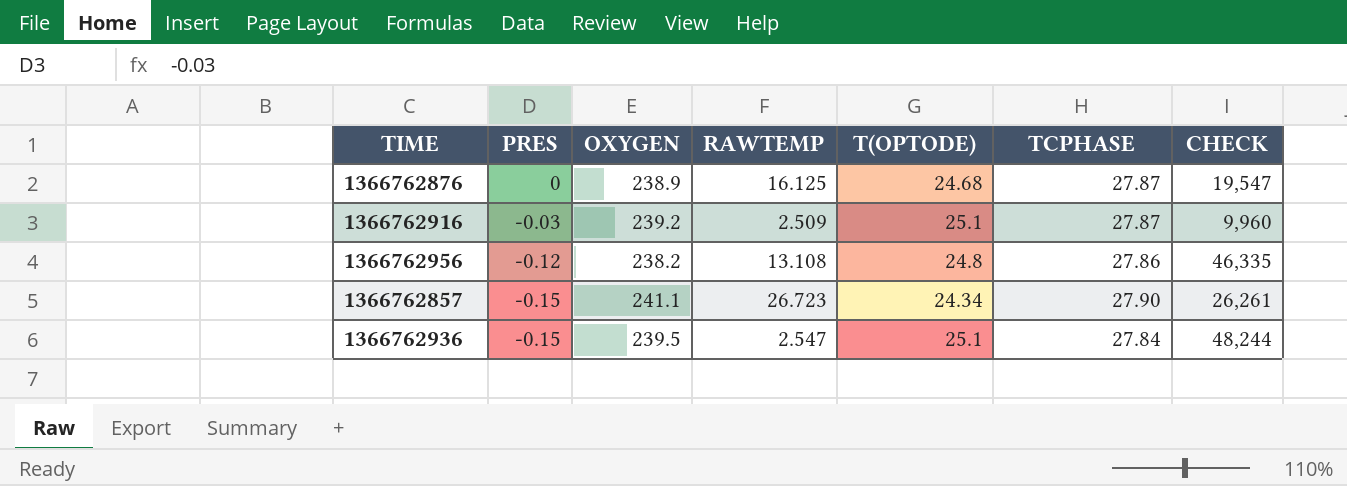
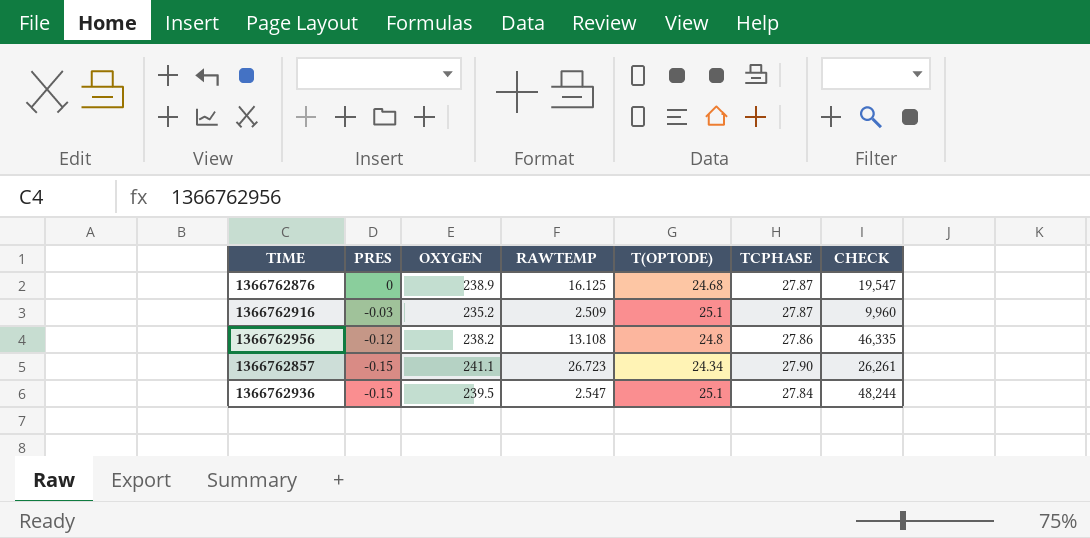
1366762916 | OXYGEN: 239.2 -> 235.2

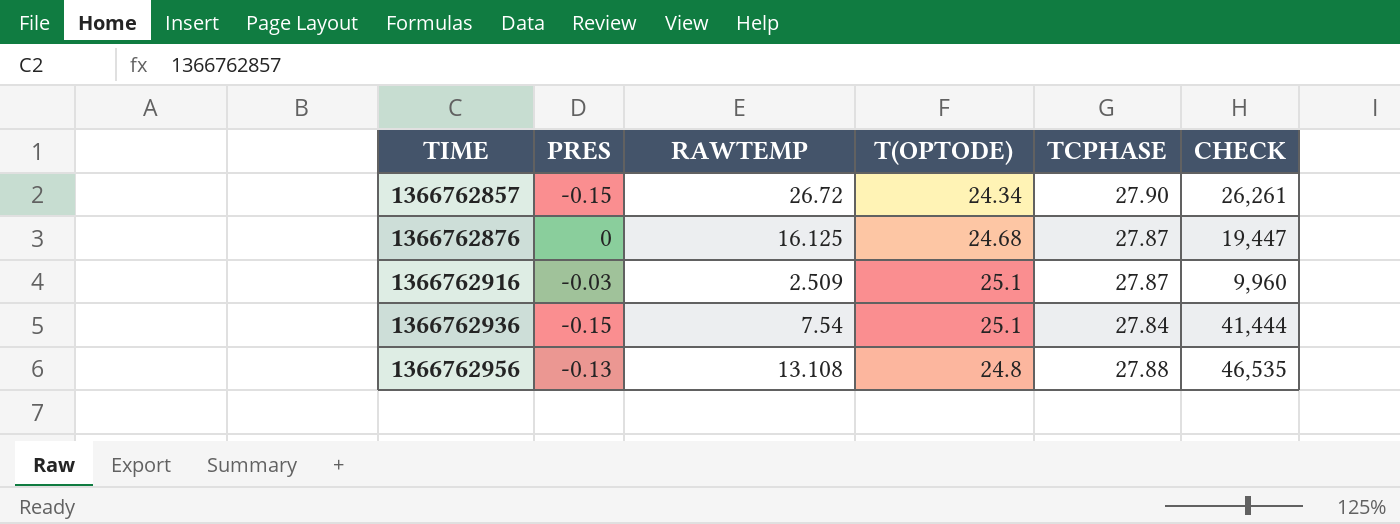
row order: PRES descending -> TIME ascending
column OXYGEN | position: 3 -> none
1366762857 | RAWTEMP: 26.723 -> 26.72
1366762876 | CHECK: 19,547 -> 19,447
1366762936 | RAWTEMP: 2.547 -> 7.54
1366762936 | CHECK: 48,244 -> 41,444
1366762956 | PRES: -0.12 -> -0.13
1366762956 | TCPHASE: 27.86 -> 27.88
1366762956 | CHECK: 46,335 -> 46,535

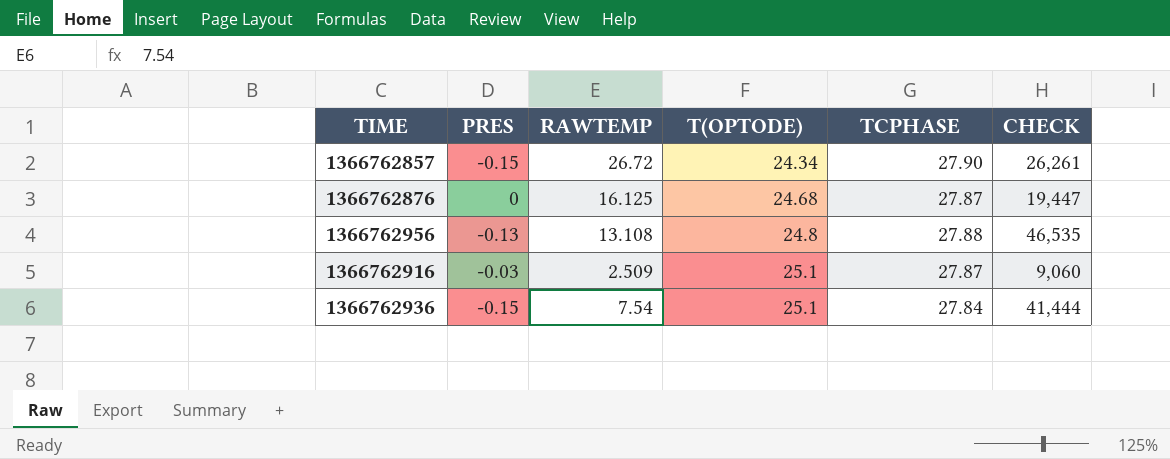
row order: TIME ascending -> T(OPTODE) ascending
1366762916 | CHECK: 9,960 -> 9,060

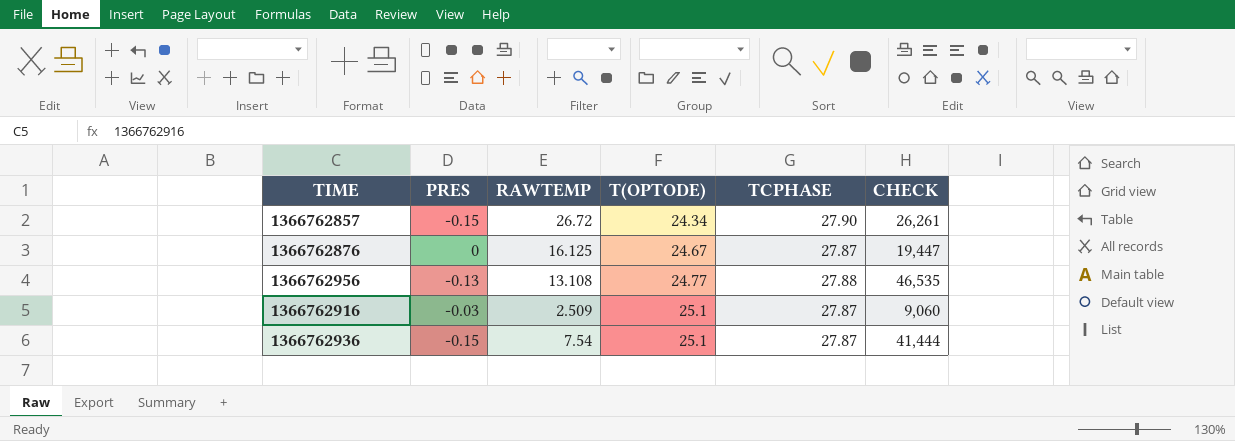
1366762876 | T(OPTODE): 24.68 -> 24.67
1366762956 | T(OPTODE): 24.8 -> 24.77
1366762936 | TCPHASE: 27.84 -> 27.87

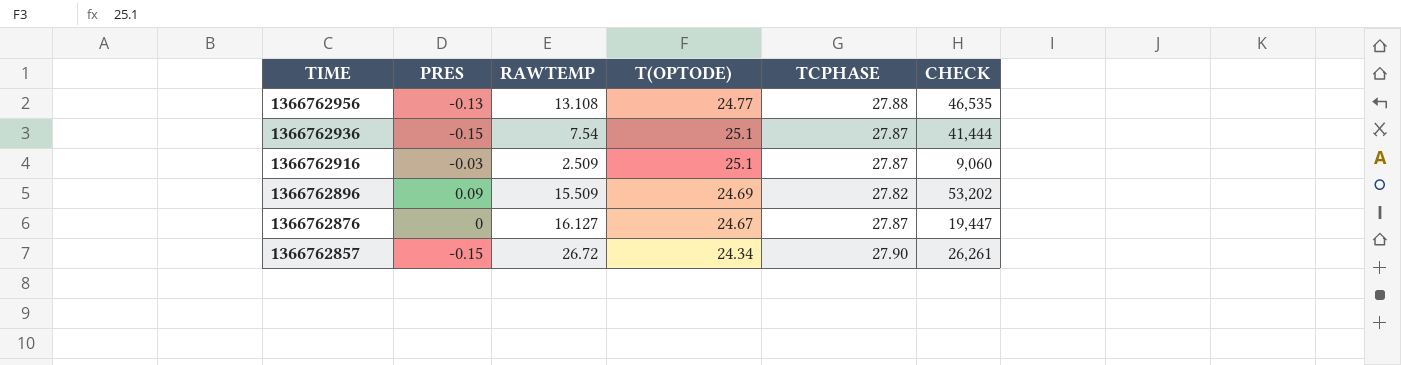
row order: T(OPTODE) ascending -> TIME descending
row 1366762896: none -> 0.09 | 15.509 | 24.69 | 27.82 | 53,202
1366762876 | RAWTEMP: 16.125 -> 16.127

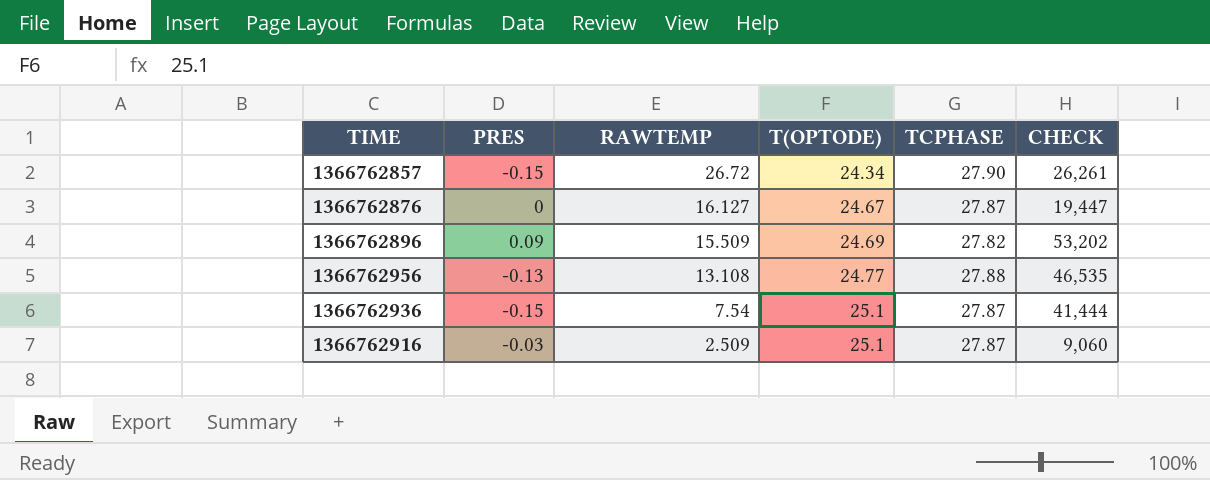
row order: TIME descending -> RAWTEMP descending

